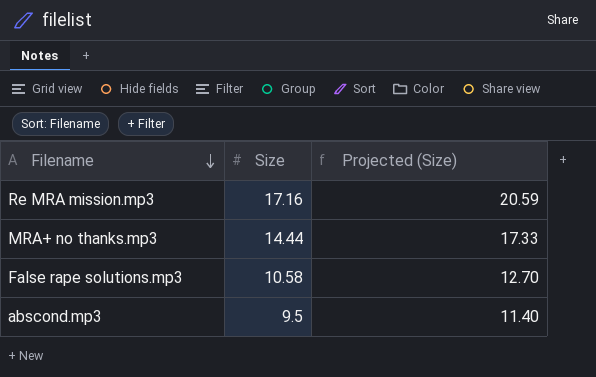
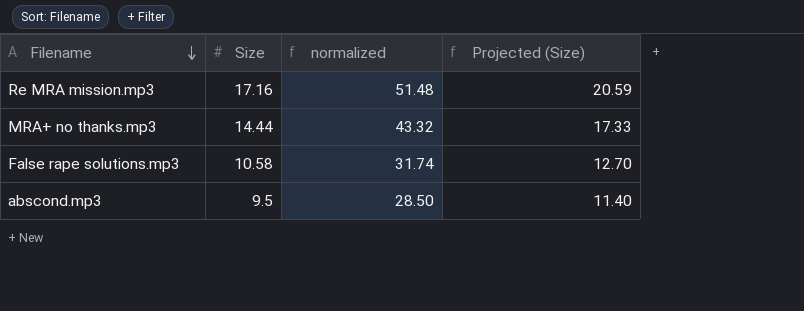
column normalized | formula: none -> [Size] * 3

